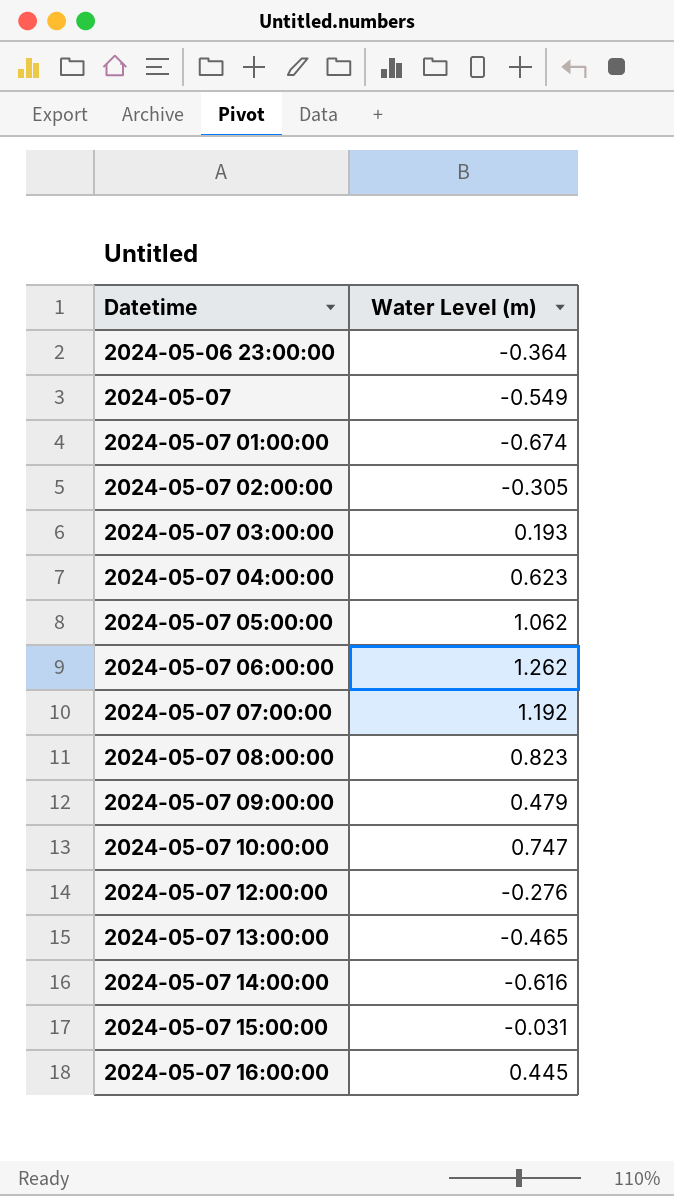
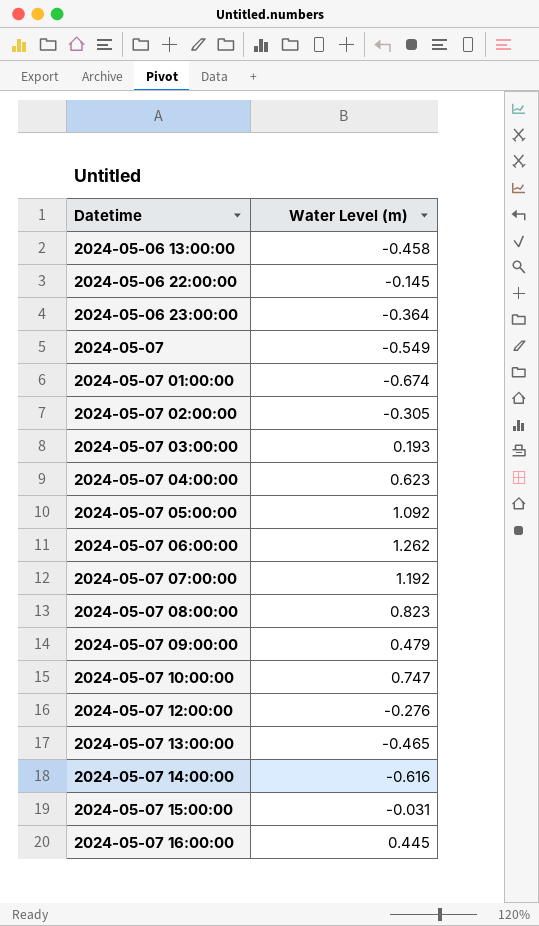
row 2024-05-06 13:00:00: none -> -0.458
row 2024-05-06 22:00:00: none -> -0.145
2024-05-07 05:00:00 | Water Level (m): 1.062 -> 1.092

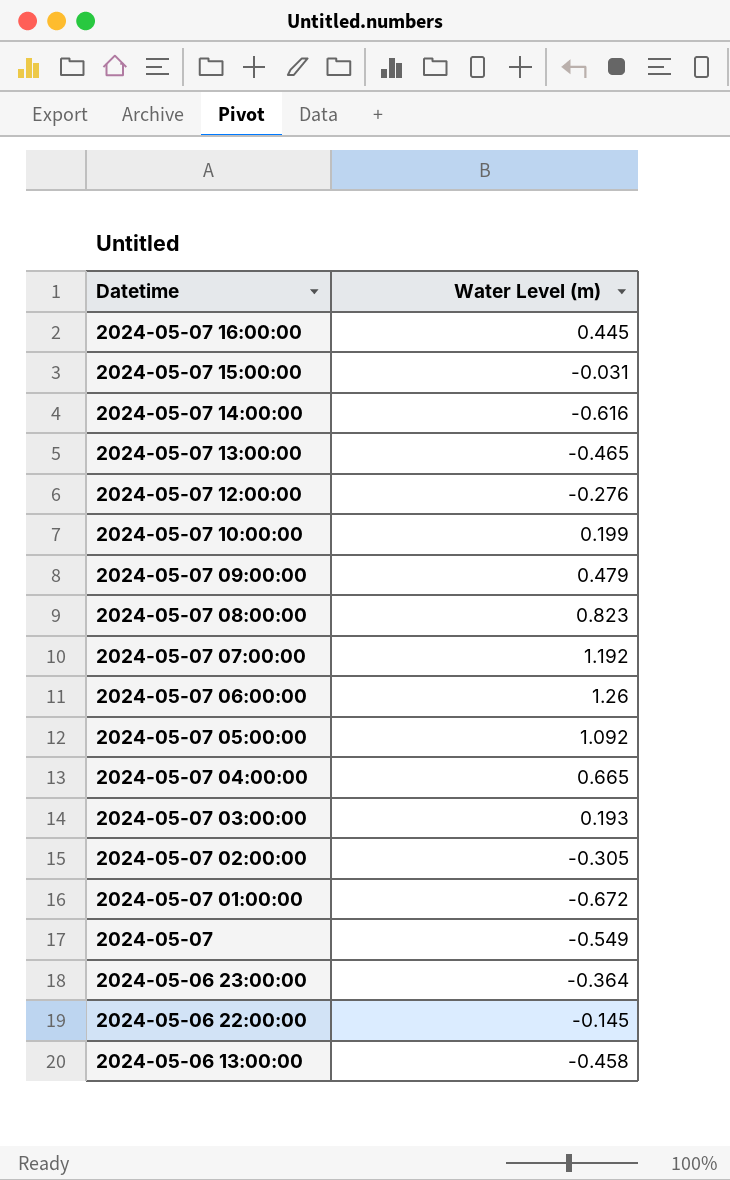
row order: Datetime ascending -> Datetime descending
2024-05-07 10:00:00 | Water Level (m): 0.747 -> 0.199
2024-05-07 06:00:00 | Water Level (m): 1.262 -> 1.26
2024-05-07 04:00:00 | Water Level (m): 0.623 -> 0.665
2024-05-07 01:00:00 | Water Level (m): -0.674 -> -0.672

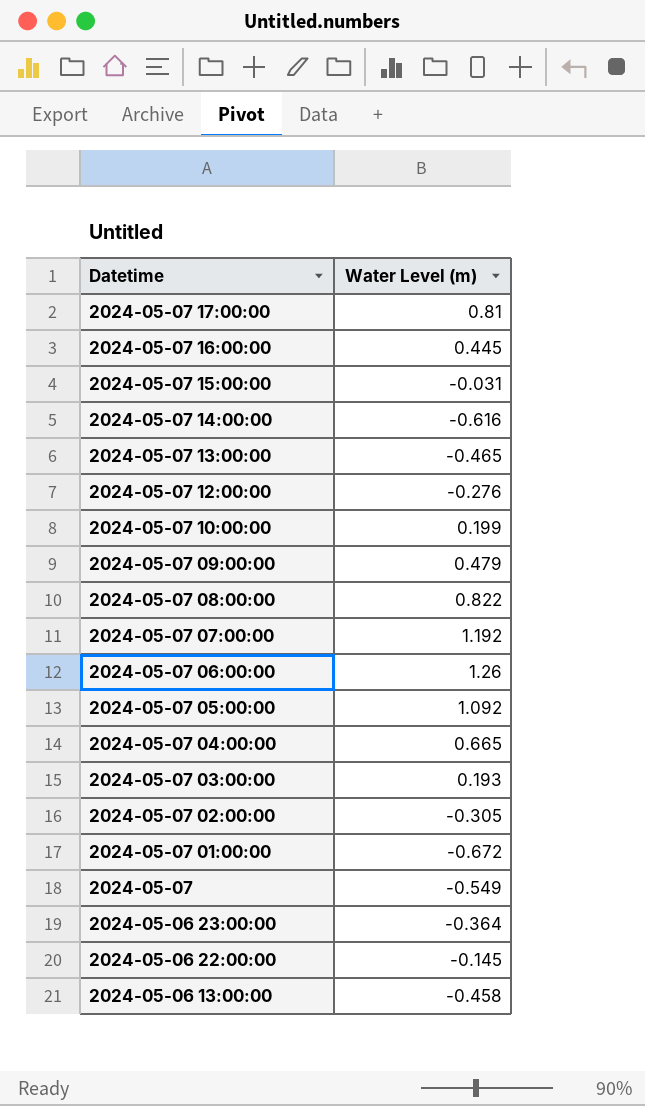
row 2024-05-07 17:00:00: none -> 0.81
2024-05-07 08:00:00 | Water Level (m): 0.823 -> 0.822

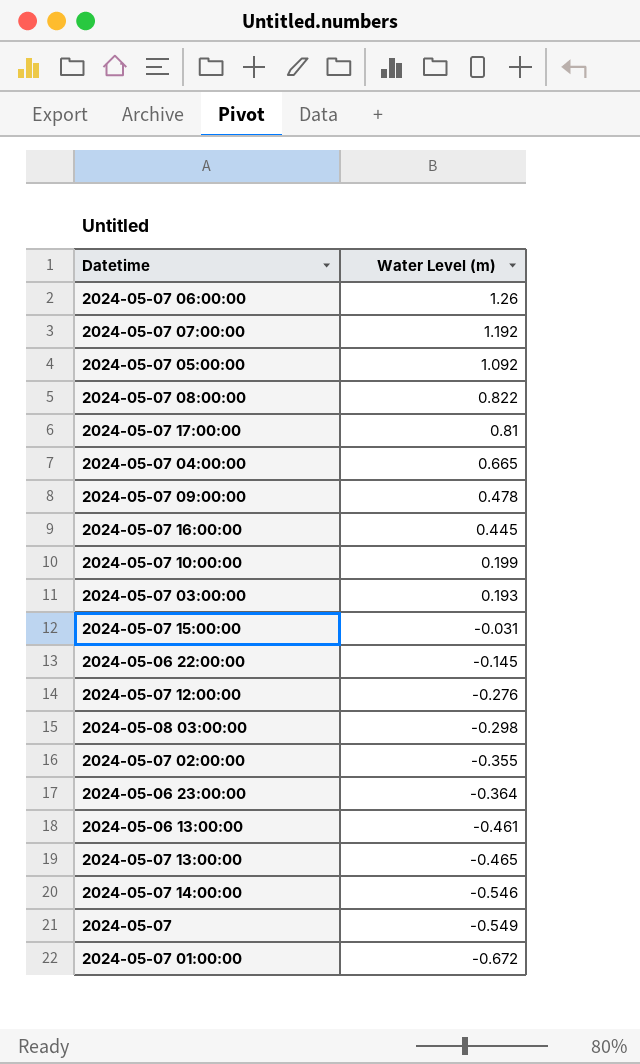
row order: Datetime descending -> Water Level (m) descending
2024-05-07 09:00:00 | Water Level (m): 0.479 -> 0.478
row 2024-05-08 03:00:00: none -> -0.298
2024-05-07 02:00:00 | Water Level (m): -0.305 -> -0.355
2024-05-06 13:00:00 | Water Level (m): -0.458 -> -0.461
2024-05-07 14:00:00 | Water Level (m): -0.616 -> -0.546

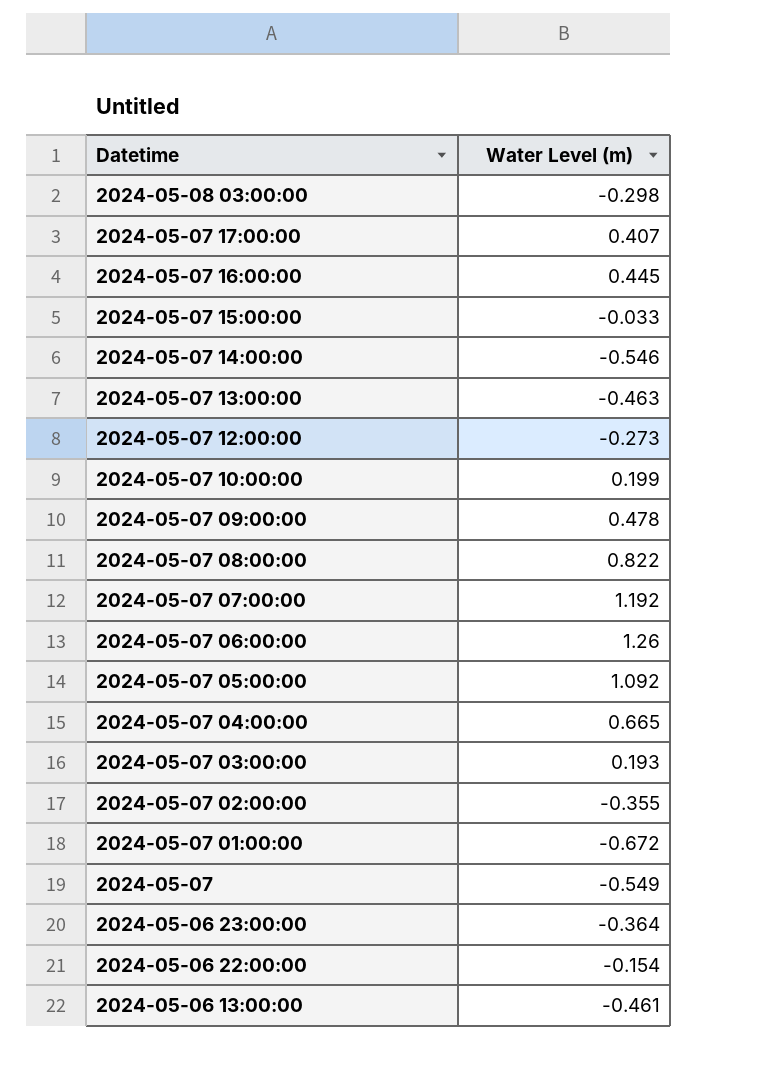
row order: Water Level (m) descending -> Datetime descending
2024-05-07 17:00:00 | Water Level (m): 0.81 -> 0.407
2024-05-07 15:00:00 | Water Level (m): -0.031 -> -0.033
2024-05-07 13:00:00 | Water Level (m): -0.465 -> -0.463
2024-05-07 12:00:00 | Water Level (m): -0.276 -> -0.273
2024-05-06 22:00:00 | Water Level (m): -0.145 -> -0.154

